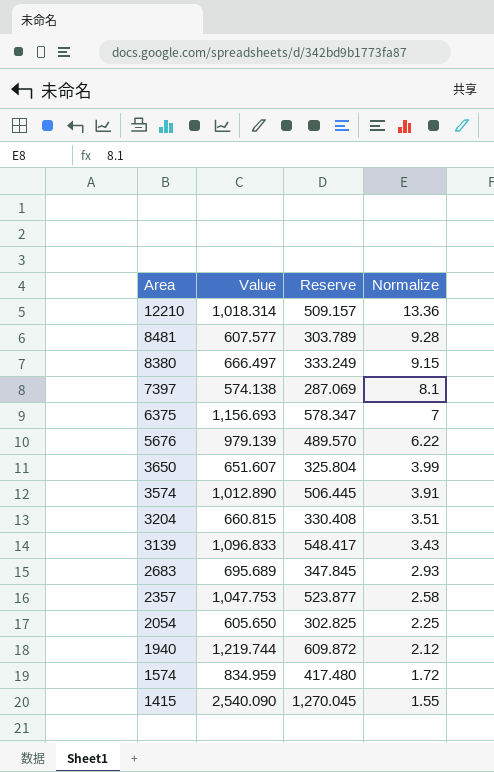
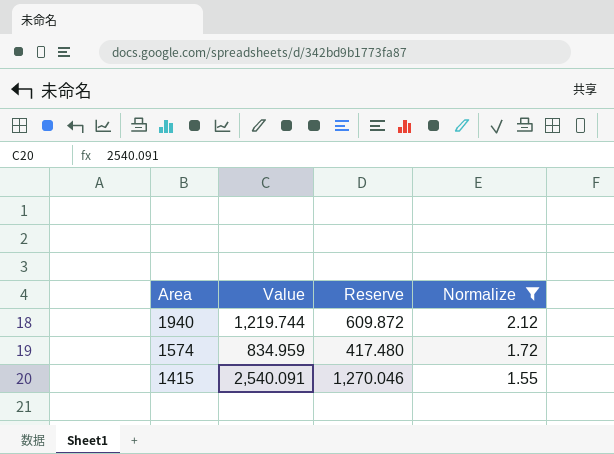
filter: none -> Normalize <= 2.12
1415 | Value: 2,540.090 -> 2,540.091
1415 | Reserve: 1,270.045 -> 1,270.046

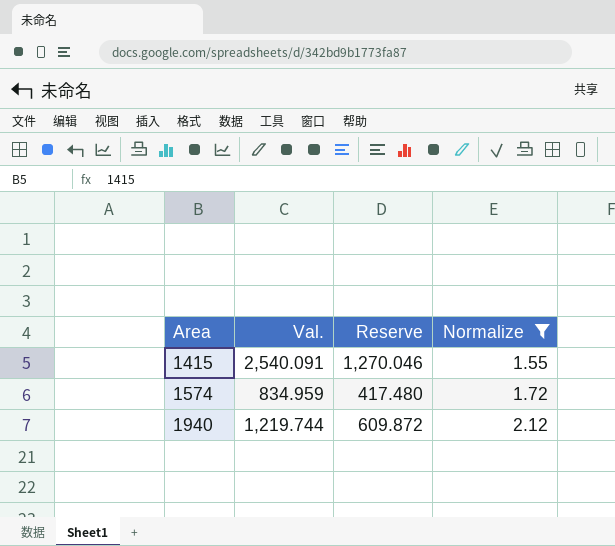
row order: Area descending -> Area ascending
column name: Value -> Val.

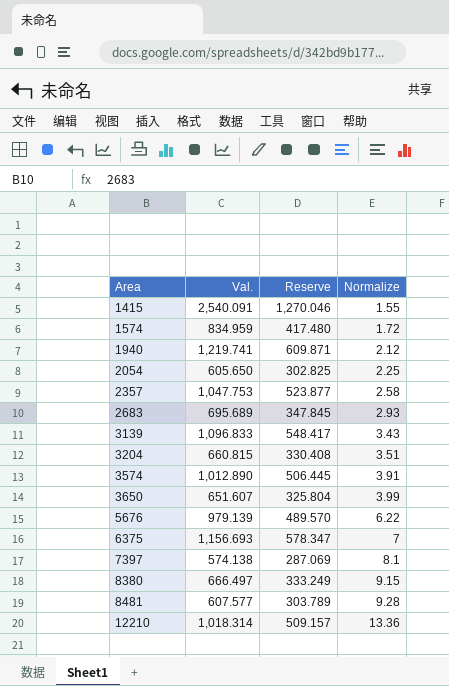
filter: Normalize <= 2.12 -> none
1940 | Val.: 1,219.744 -> 1,219.741
1940 | Reserve: 609.872 -> 609.871

